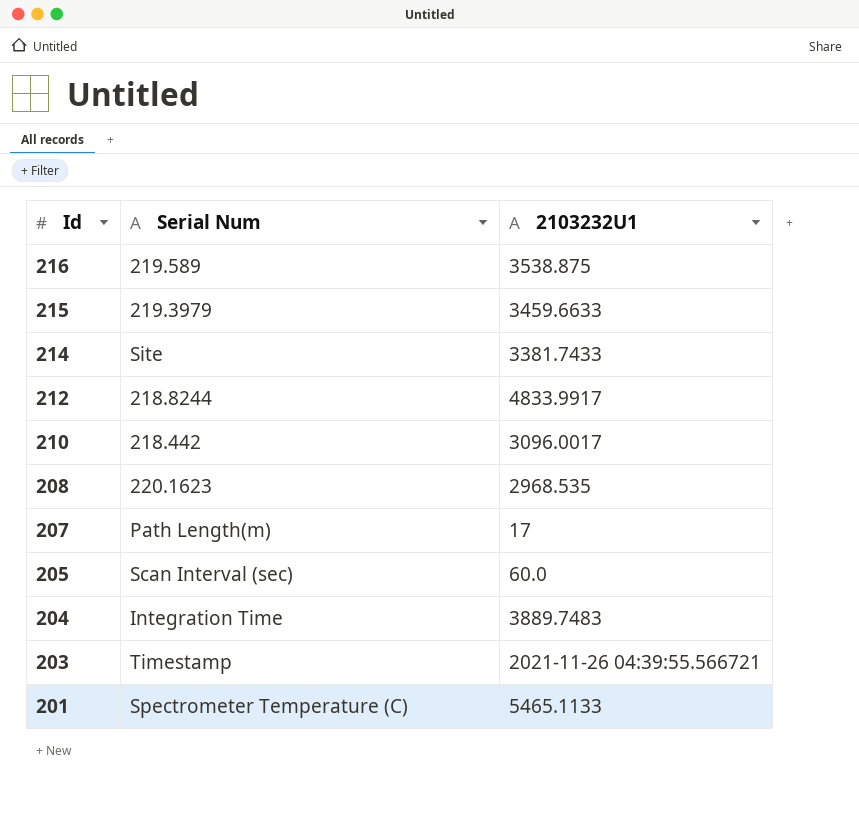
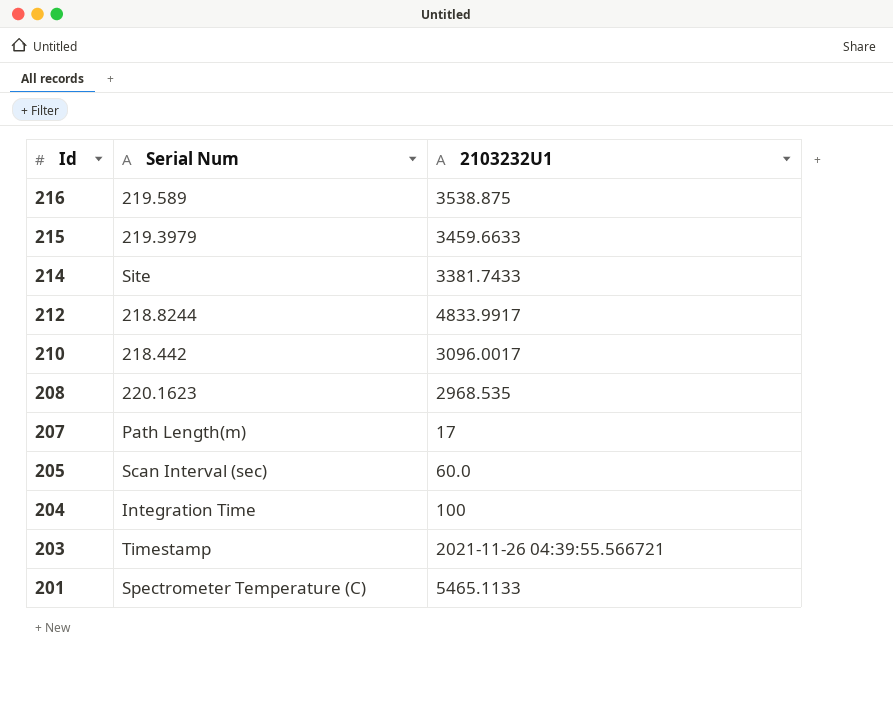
204 | 2103232U1: 3889.7483 -> 100

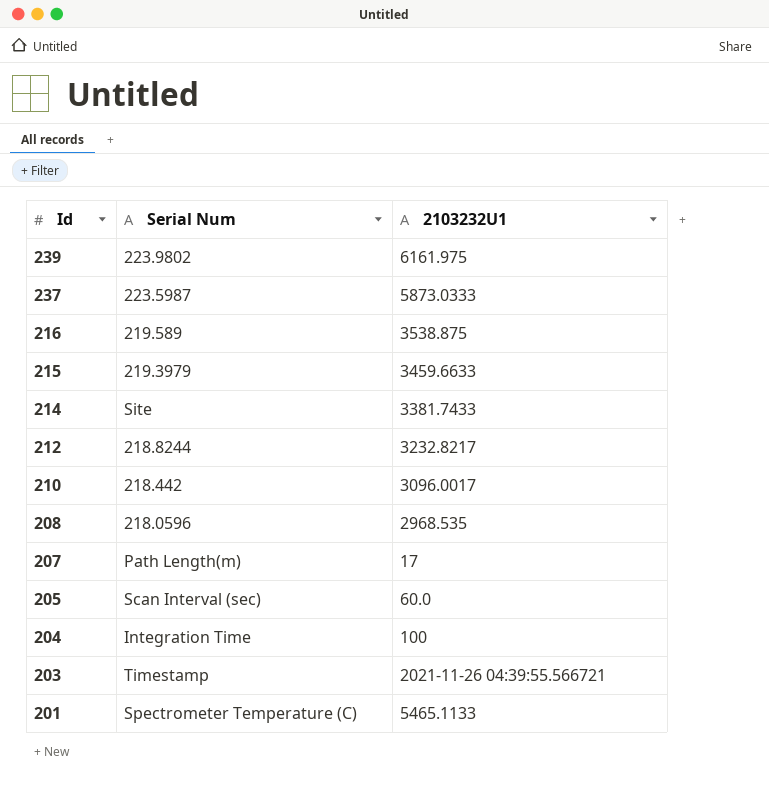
row 239: none -> 223.9802 | 6161.975
row 237: none -> 223.5987 | 5873.0333
212 | 2103232U1: 4833.9917 -> 3232.8217
208 | Serial Num: 220.1623 -> 218.0596

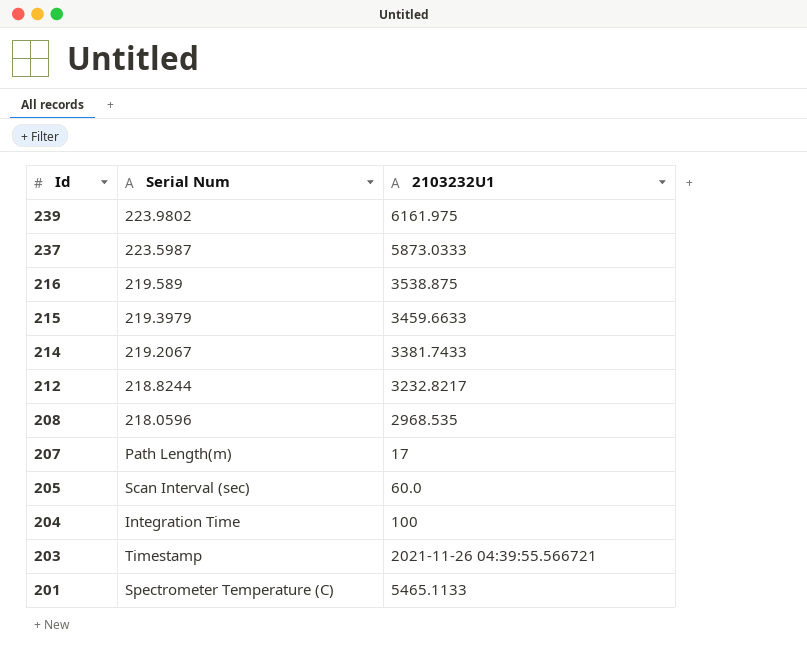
row 210: 218.442 | 3096.0017 -> none
214 | Serial Num: Site -> 219.2067

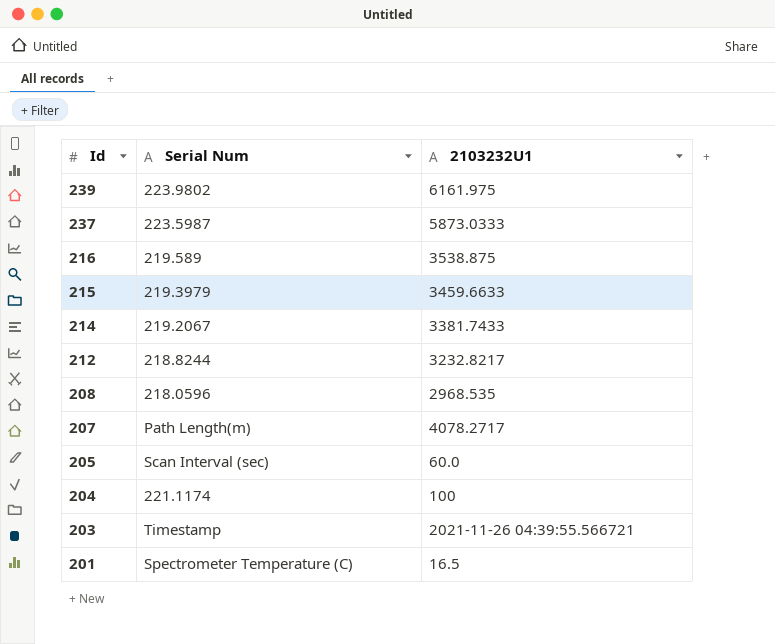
207 | 2103232U1: 17 -> 4078.2717
204 | Serial Num: Integration Time -> 221.1174
201 | 2103232U1: 5465.1133 -> 16.5

